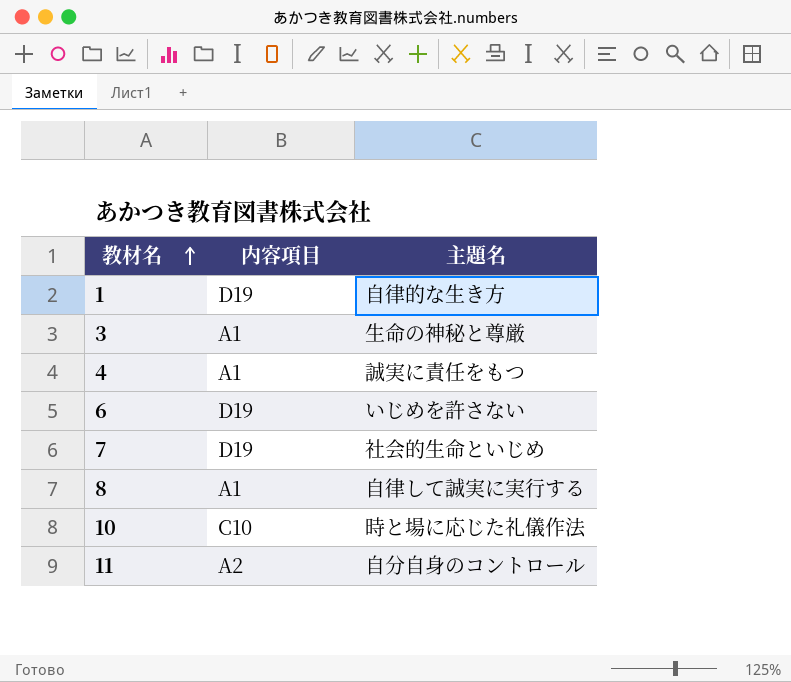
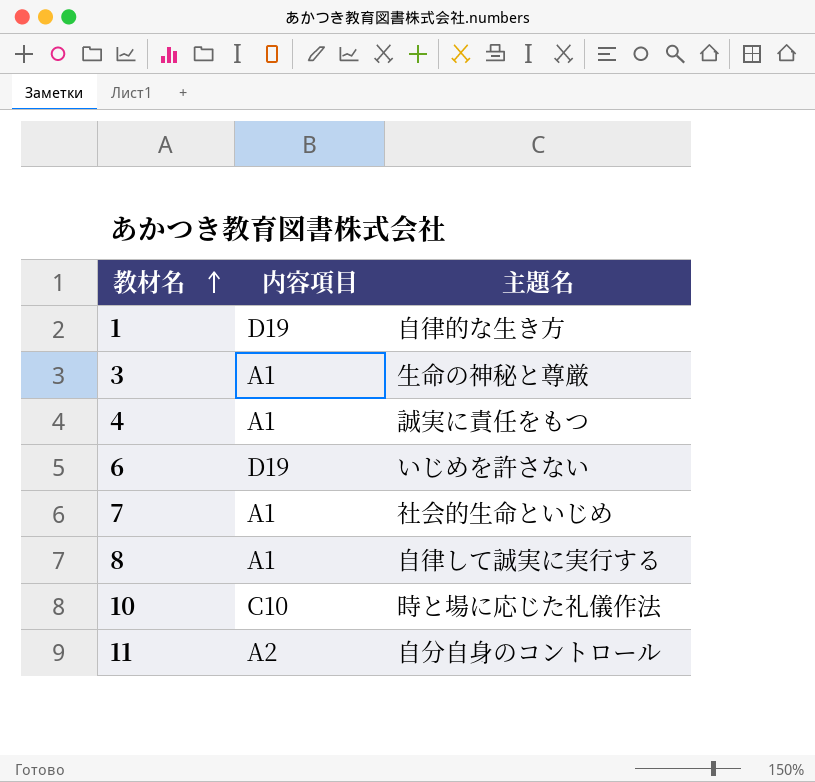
7 | 内容項目: D19 -> A1

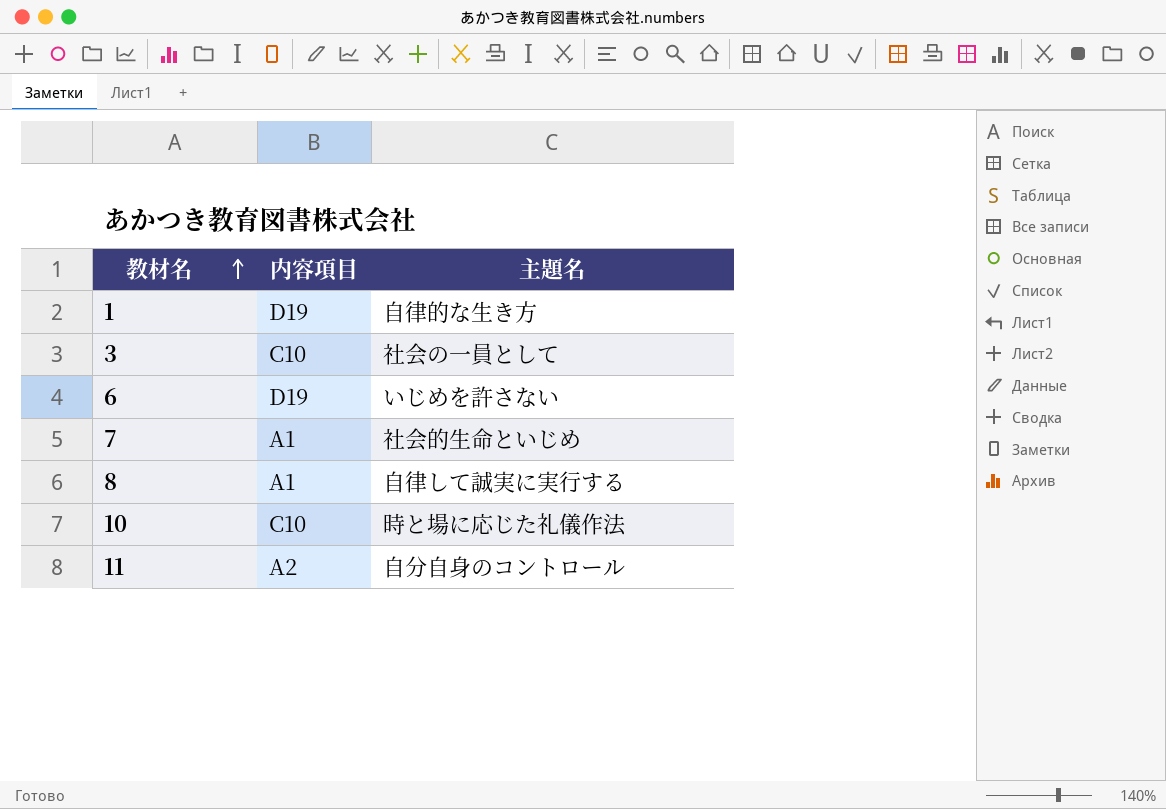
row 4: A1 | 誠実に責任をもつ -> none
3 | 内容項目: A1 -> C10
3 | 主題名: 生命の神秘と尊厳 -> 社会の一員として

